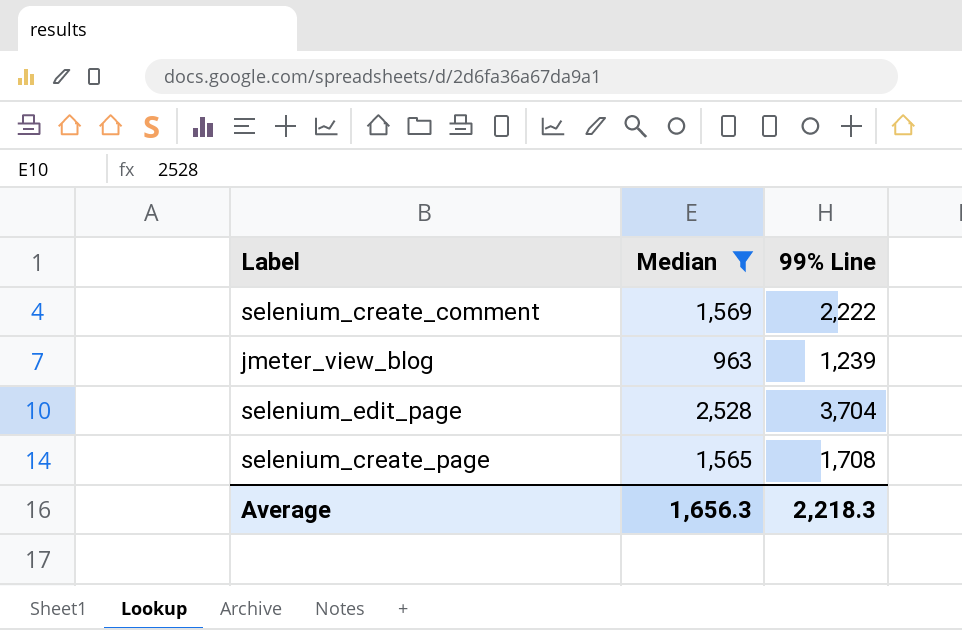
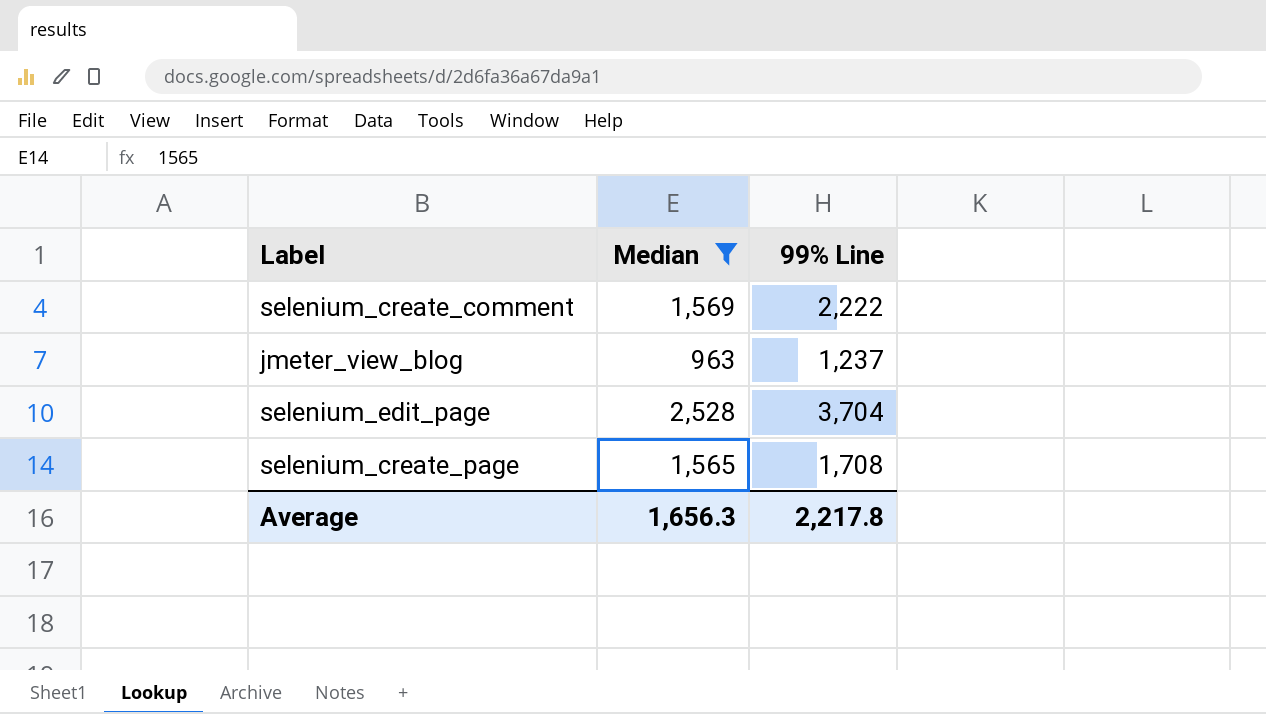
jmeter_view_blog | 99% Line: 1,239 -> 1,237
Average | 99% Line: 2,218.3 -> 2,217.8

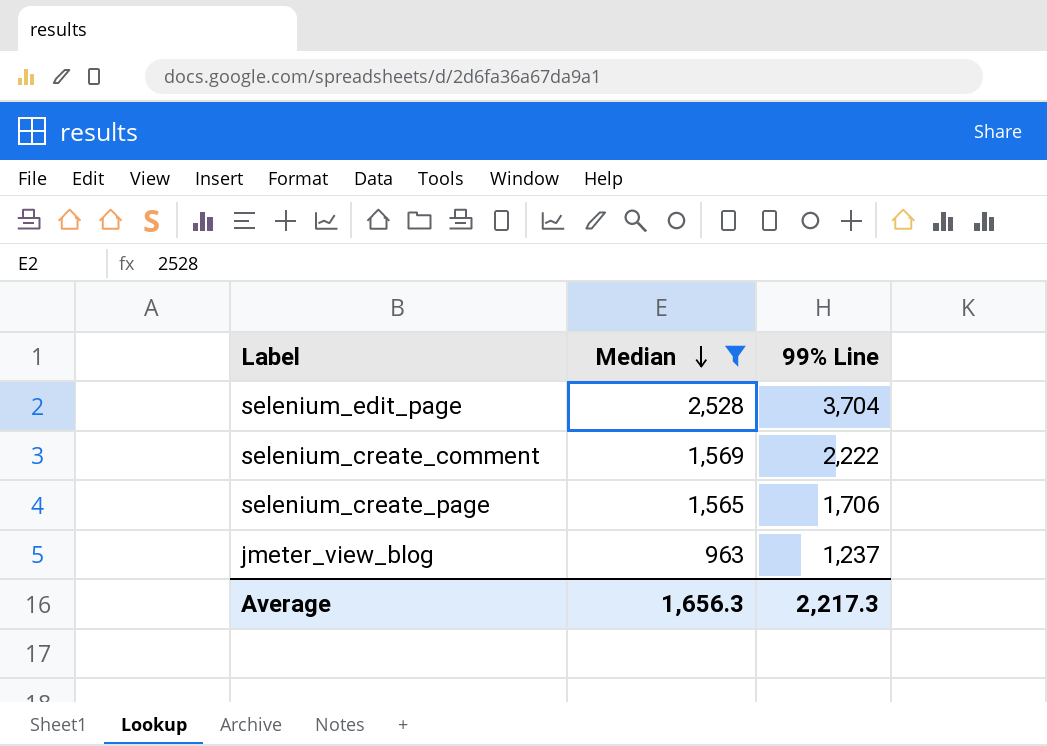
row order: none -> Median descending
selenium_create_page | 99% Line: 1,708 -> 1,706
Average | 99% Line: 2,217.8 -> 2,217.3

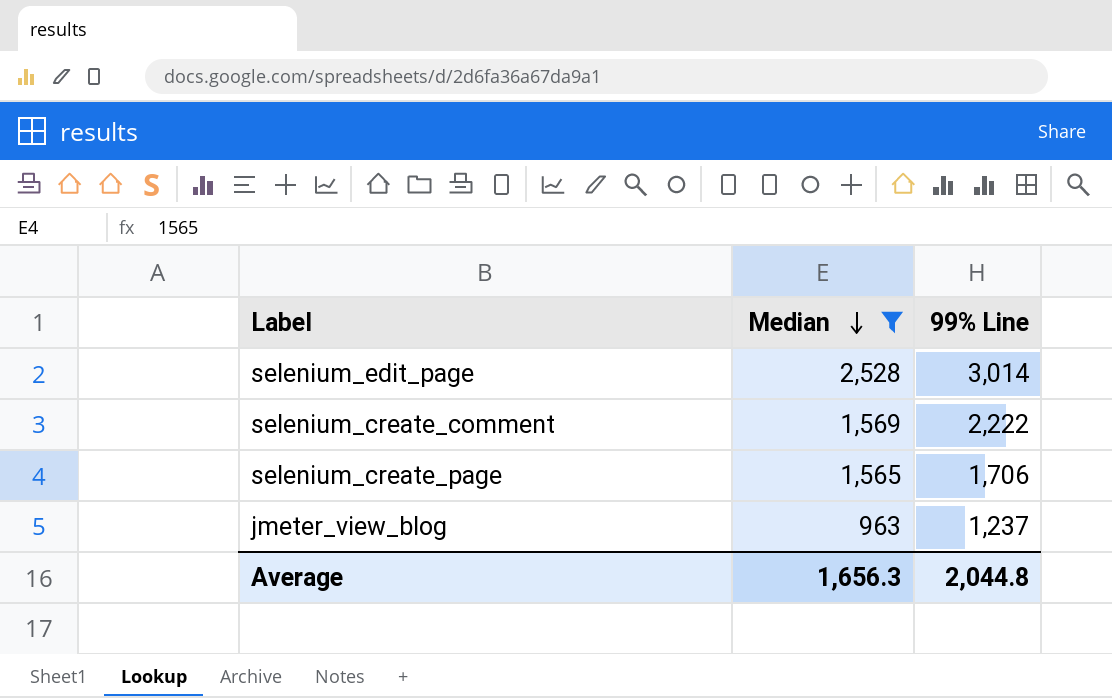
selenium_edit_page | 99% Line: 3,704 -> 3,014
Average | 99% Line: 2,217.3 -> 2,044.8

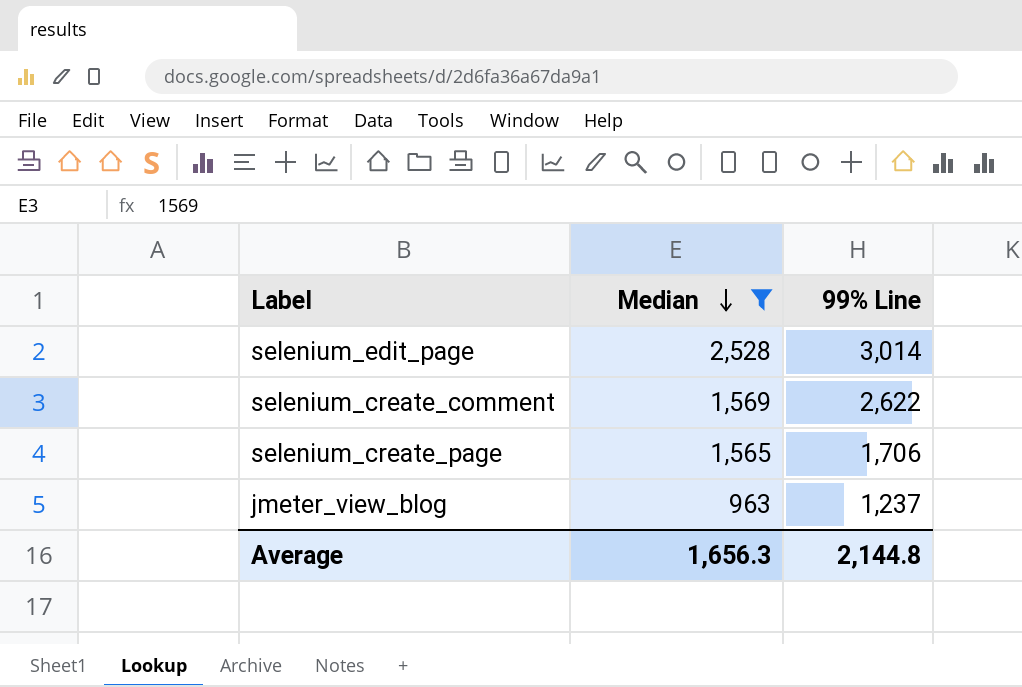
selenium_create_comment | 99% Line: 2,222 -> 2,622
Average | 99% Line: 2,044.8 -> 2,144.8

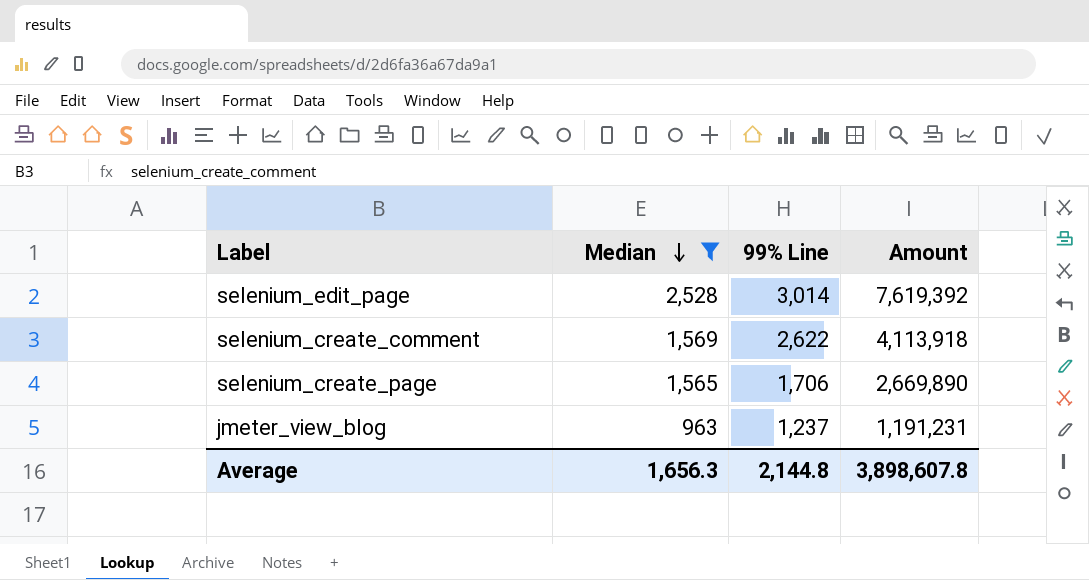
column Amount | formula: none -> [Median] * [99% Line]

